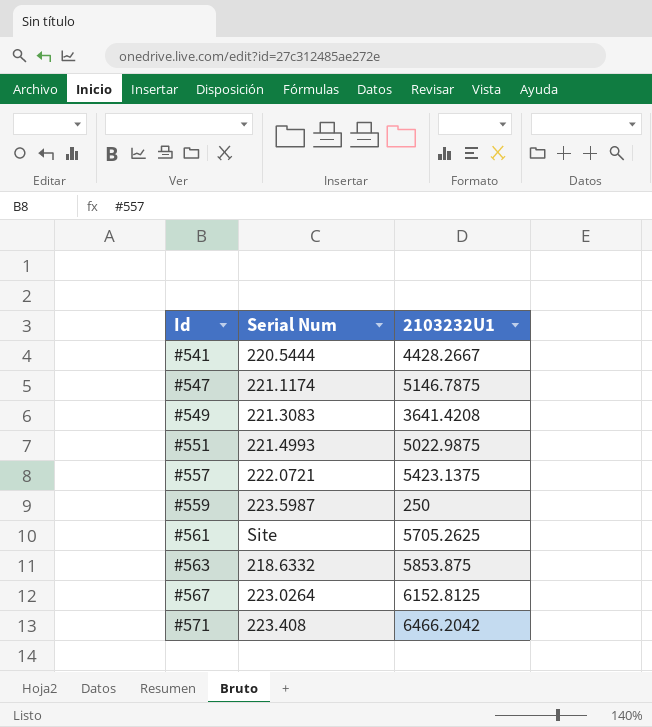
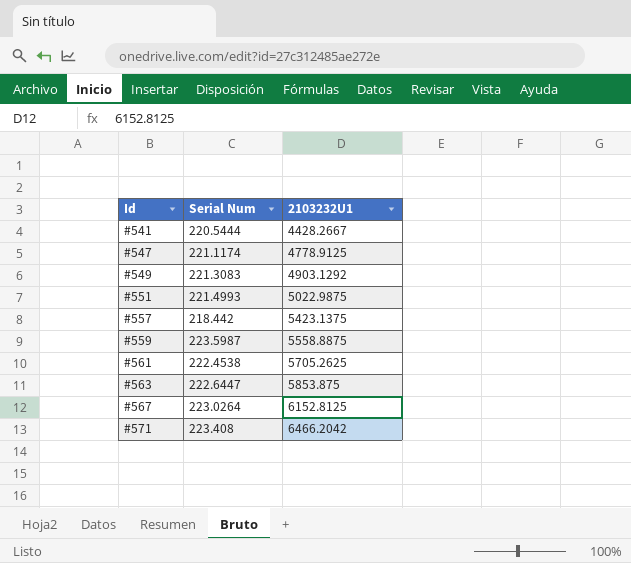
#547 | 2103232U1: 5146.7875 -> 4778.9125
#549 | 2103232U1: 3641.4208 -> 4903.1292
#557 | Serial Num: 222.0721 -> 218.442
#559 | 2103232U1: 250 -> 5558.8875
#561 | Serial Num: Site -> 222.4538
#563 | Serial Num: 218.6332 -> 222.6447

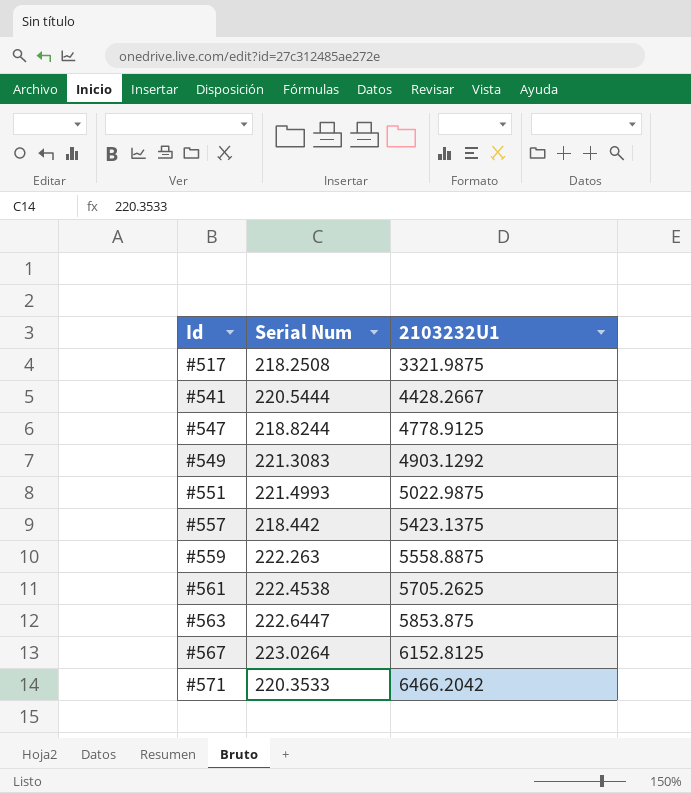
row #517: none -> 218.2508 | 3321.9875
#547 | Serial Num: 221.1174 -> 218.8244
#559 | Serial Num: 223.5987 -> 222.263
#571 | Serial Num: 223.408 -> 220.3533

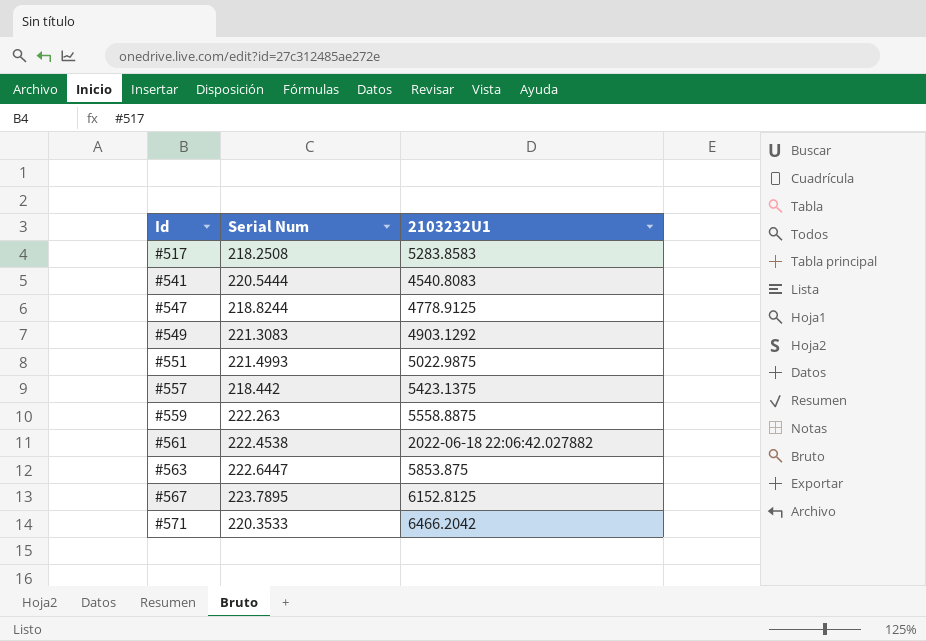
#517 | 2103232U1: 3321.9875 -> 5283.8583
#541 | 2103232U1: 4428.2667 -> 4540.8083
#561 | 2103232U1: 5705.2625 -> 2022-06-18 22:06:42.027882
#567 | Serial Num: 223.0264 -> 223.7895

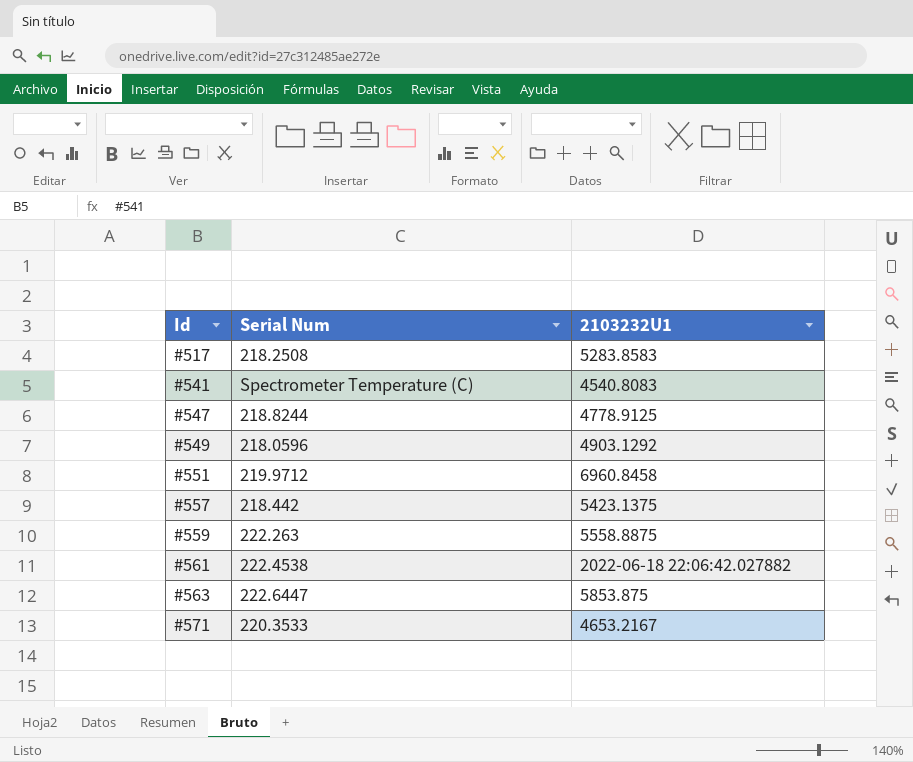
row #567: 223.7895 | 6152.8125 -> none
#541 | Serial Num: 220.5444 -> Spectrometer Temperature (C)
#549 | Serial Num: 221.3083 -> 218.0596
#551 | Serial Num: 221.4993 -> 219.9712
#551 | 2103232U1: 5022.9875 -> 6960.8458
#571 | 2103232U1: 6466.2042 -> 4653.2167

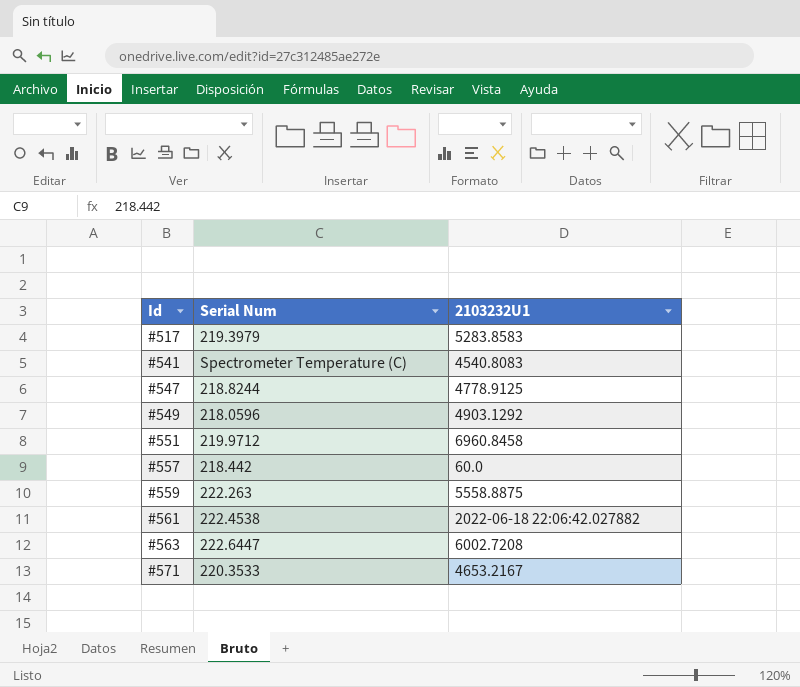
#517 | Serial Num: 218.2508 -> 219.3979
#557 | 2103232U1: 5423.1375 -> 60.0
#563 | 2103232U1: 5853.875 -> 6002.7208

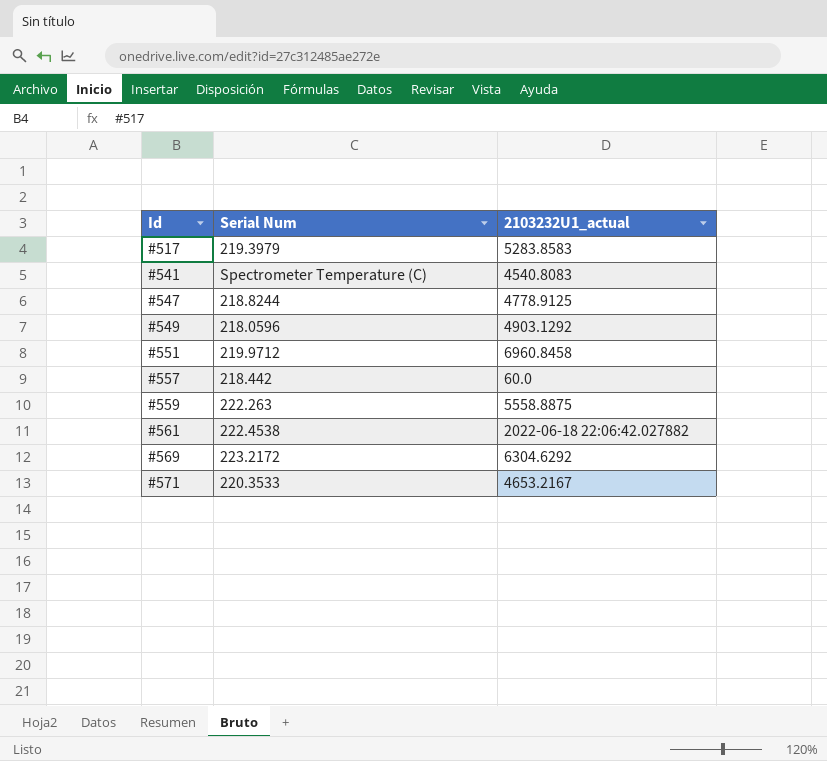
column name: 2103232U1 -> 2103232U1_actual
row #563: 222.6447 | 6002.7208 -> none
row #569: none -> 223.2172 | 6304.6292

